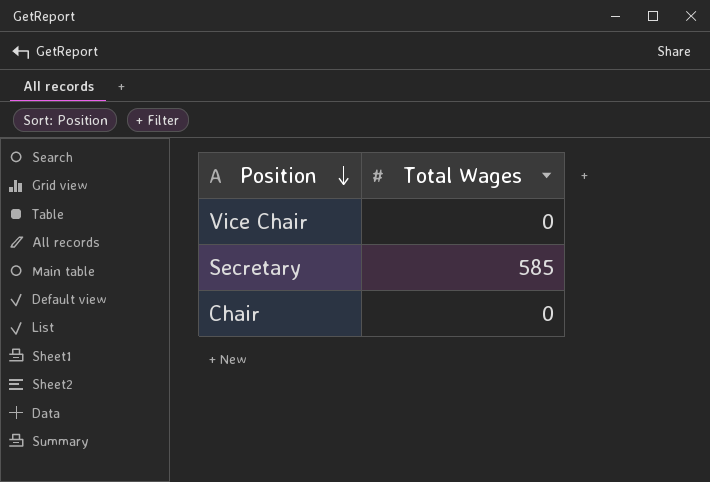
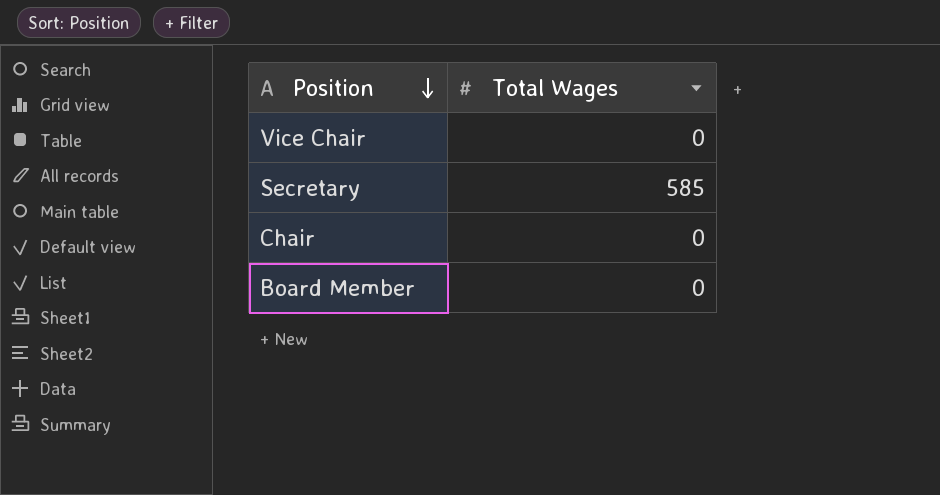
row Board Member: none -> 0

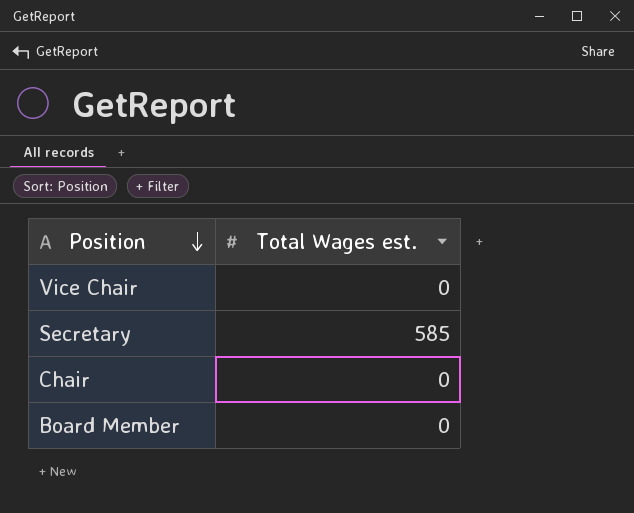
column name: Total Wages -> Total Wages est.

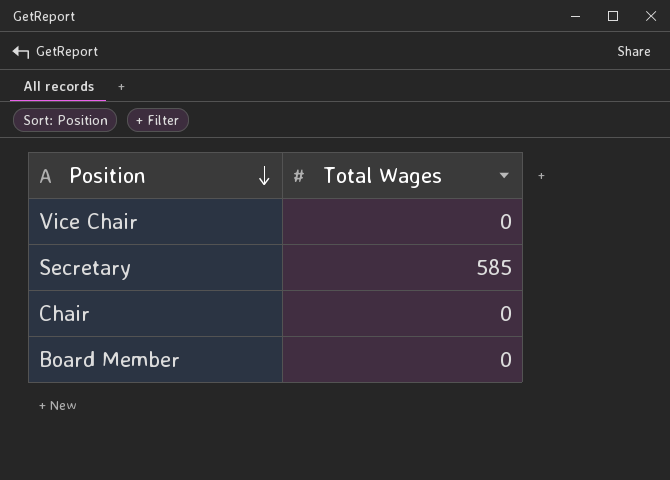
column name: Total Wages est. -> Total Wages

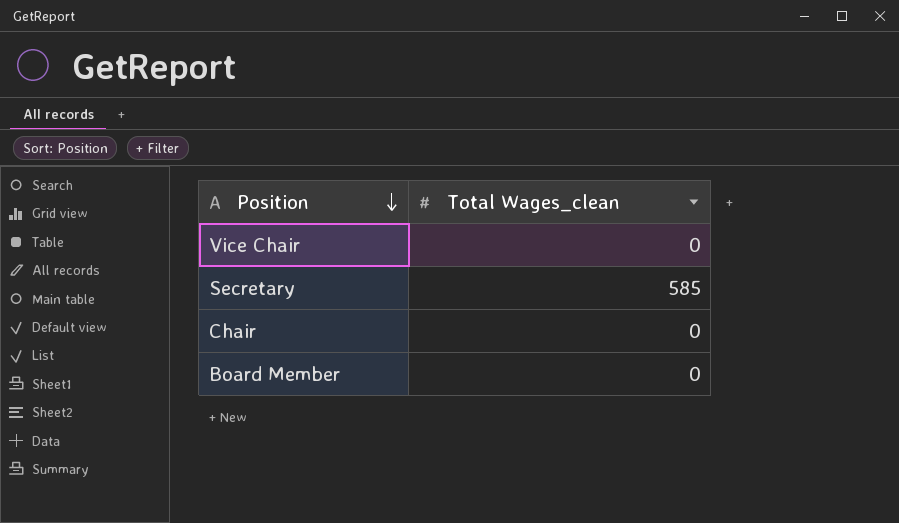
column name: Total Wages -> Total Wages_clean

